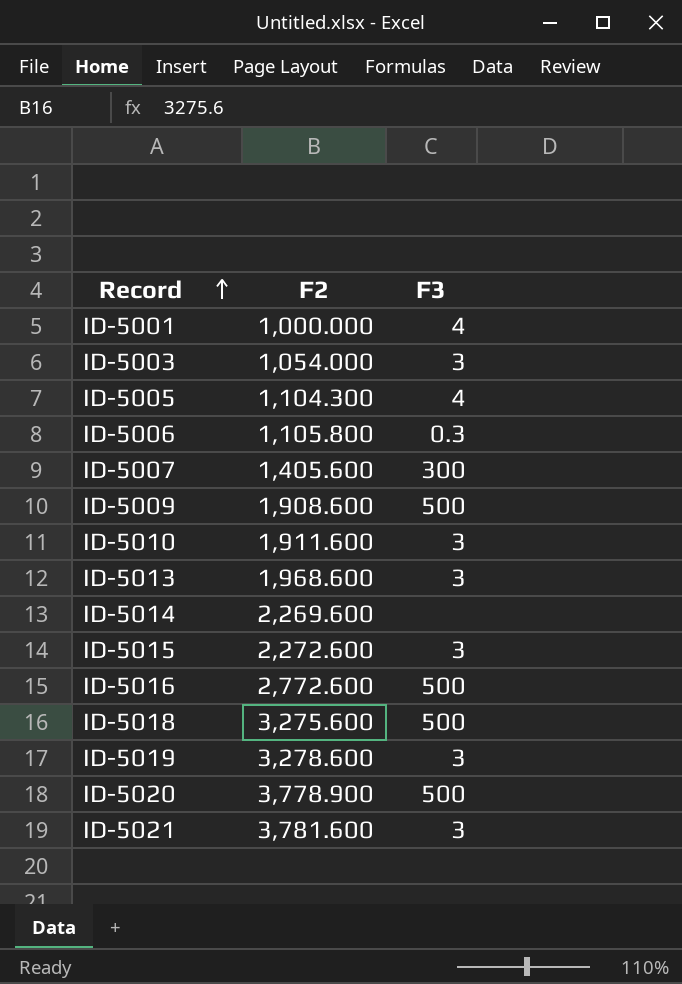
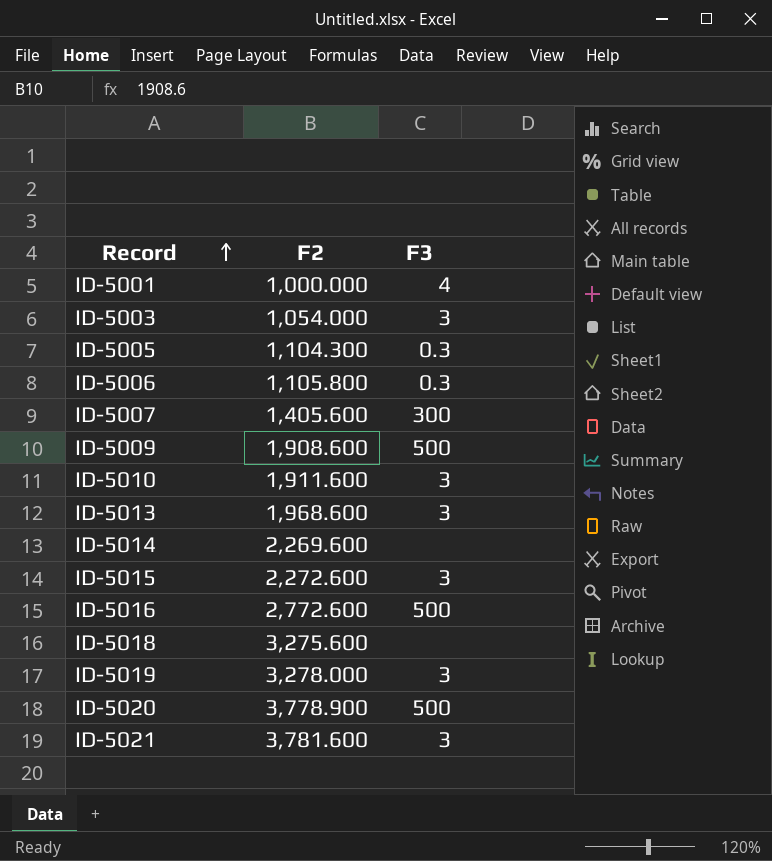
ID-5005 | F3: 4 -> 0.3
ID-5018 | F3: 500 -> none
ID-5019 | F2: 3,278.600 -> 3,278.000

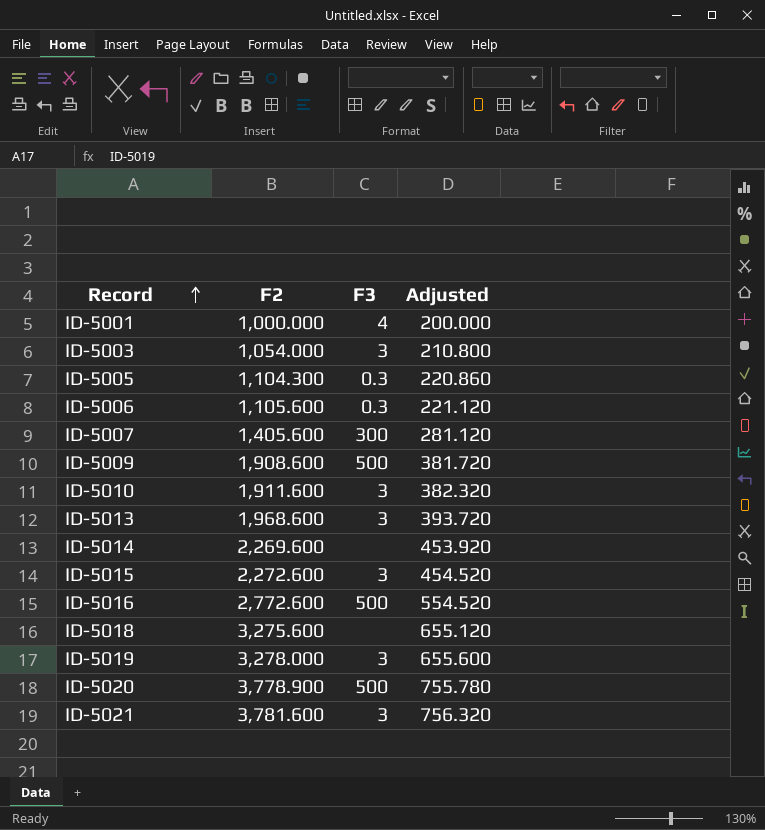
column Adjusted | formula: none -> [F2] * 0.2
ID-5006 | F2: 1,105.800 -> 1,105.600

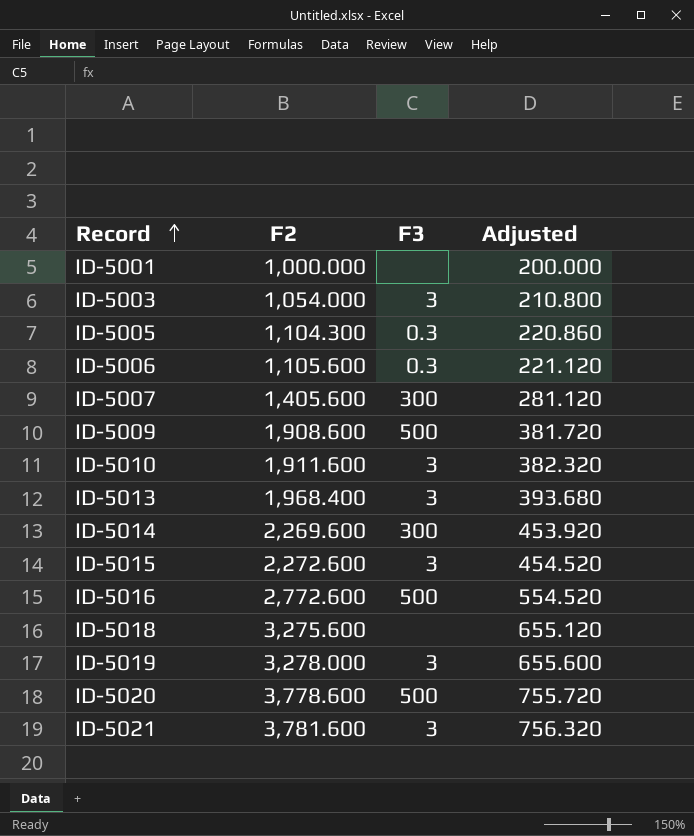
ID-5001 | F3: 4 -> none
ID-5013 | F2: 1,968.600 -> 1,968.400
ID-5013 | Adjusted: 393.720 -> 393.680
ID-5014 | F3: none -> 300
ID-5020 | F2: 3,778.900 -> 3,778.600
ID-5020 | Adjusted: 755.780 -> 755.720

